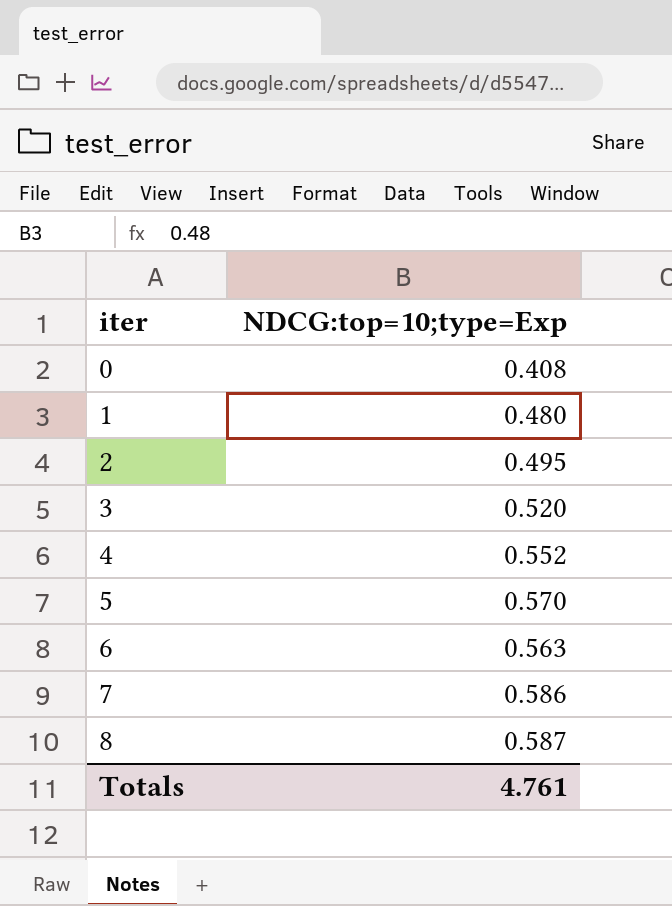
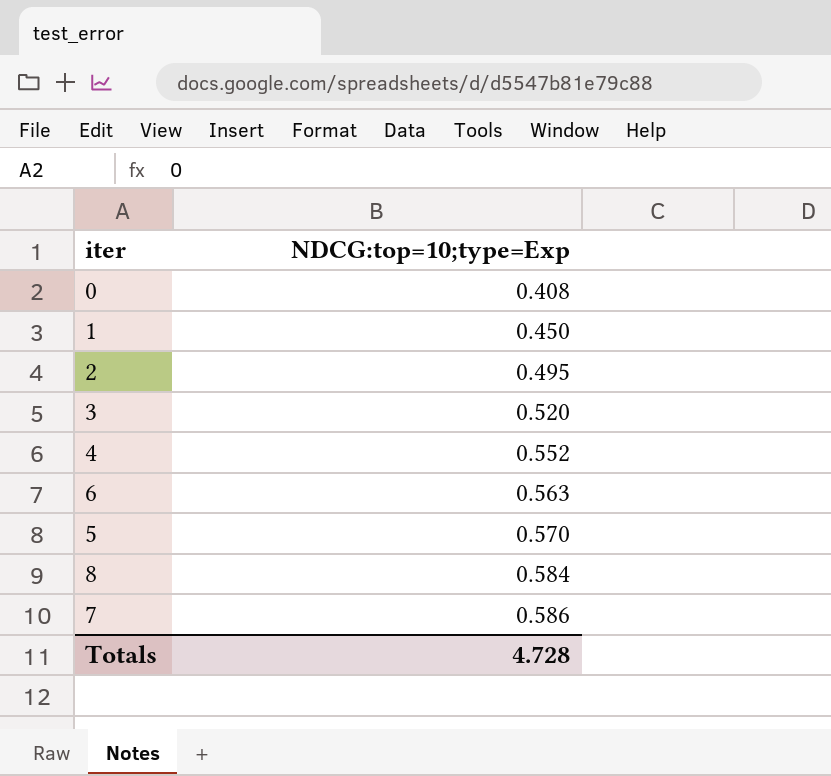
row order: iter ascending -> NDCG:top=10;type=Exp ascending
1 | NDCG:top=10;type=Exp: 0.480 -> 0.450
8 | NDCG:top=10;type=Exp: 0.587 -> 0.584
Totals | NDCG:top=10;type=Exp: 4.761 -> 4.728

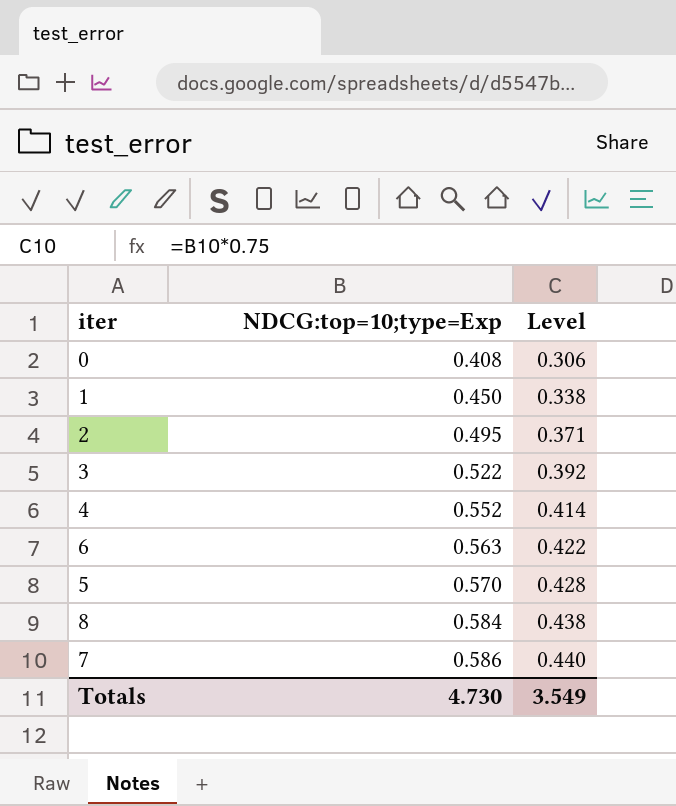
column Level | formula: none -> [NDCG:top=10;type=Exp] * 0.75
3 | NDCG:top=10;type=Exp: 0.520 -> 0.522
Totals | NDCG:top=10;type=Exp: 4.728 -> 4.730

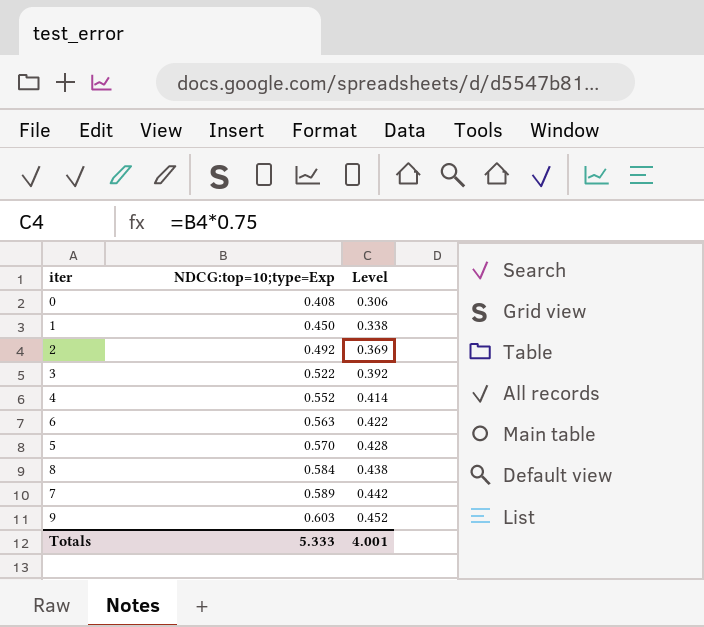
2 | NDCG:top=10;type=Exp: 0.495 -> 0.492
2 | Level: 0.371 -> 0.369
7 | NDCG:top=10;type=Exp: 0.586 -> 0.589
7 | Level: 0.440 -> 0.442
row 9: none -> 0.603 | 0.452
Totals | NDCG:top=10;type=Exp: 4.730 -> 5.333
Totals | Level: 3.549 -> 4.001

